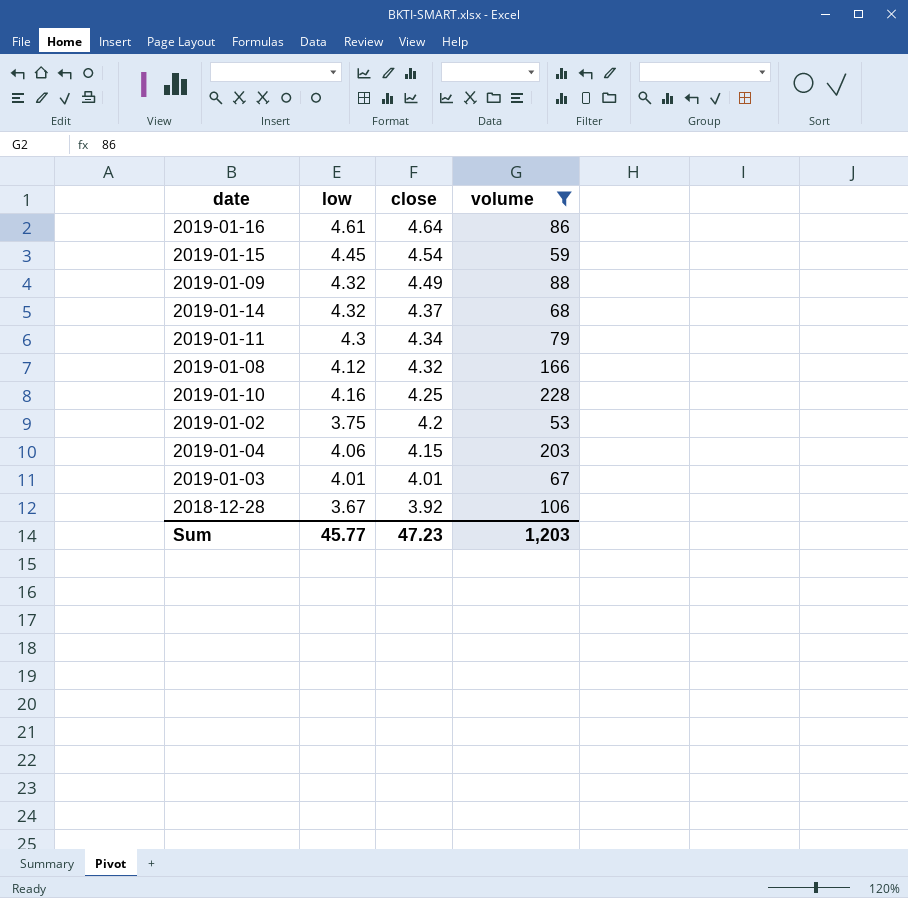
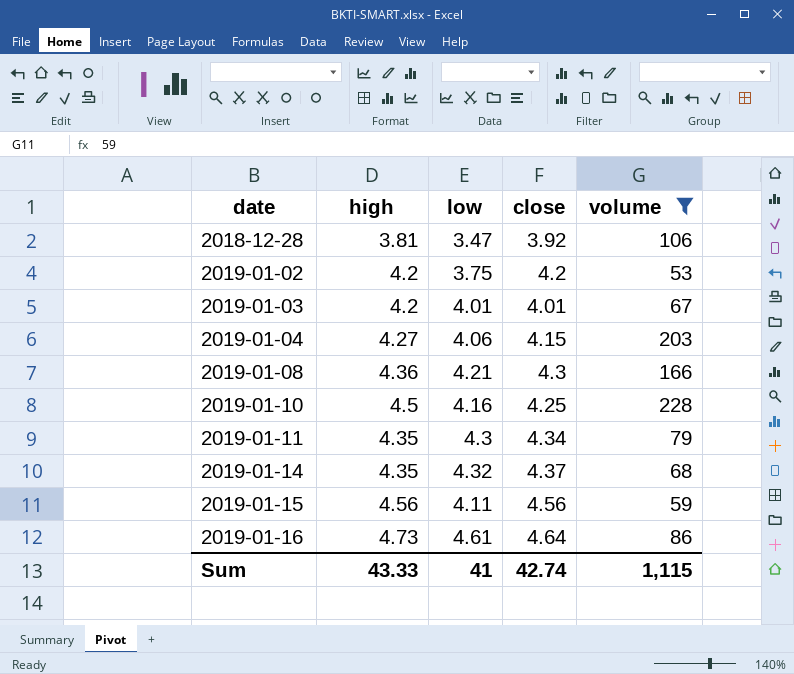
row order: close descending -> date ascending
column high | position: none -> 2
row 2019-01-09: 4.32 | 4.49 | 88 -> none
2018-12-28 | low: 3.67 -> 3.47
2019-01-08 | low: 4.12 -> 4.21
2019-01-08 | close: 4.32 -> 4.3
2019-01-15 | low: 4.45 -> 4.11
2019-01-15 | close: 4.54 -> 4.56
Sum | low: 45.77 -> 41
Sum | close: 47.23 -> 42.74
Sum | volume: 1,203 -> 1,115

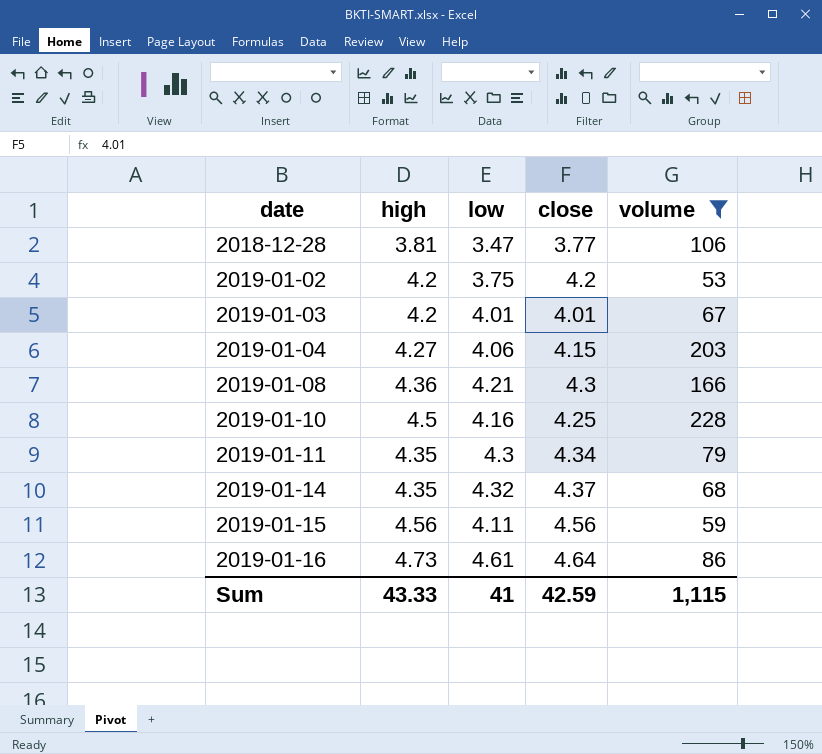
2018-12-28 | close: 3.92 -> 3.77
Sum | close: 42.74 -> 42.59

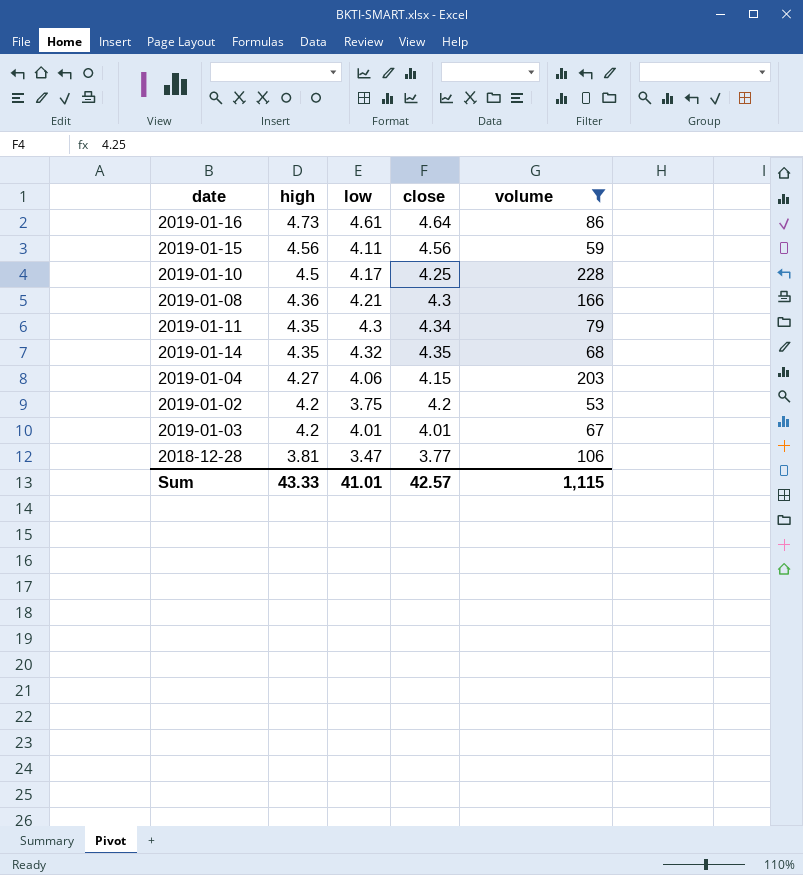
row order: date ascending -> high descending
2019-01-10 | low: 4.16 -> 4.17
2019-01-14 | close: 4.37 -> 4.35
Sum | low: 41 -> 41.01
Sum | close: 42.59 -> 42.57

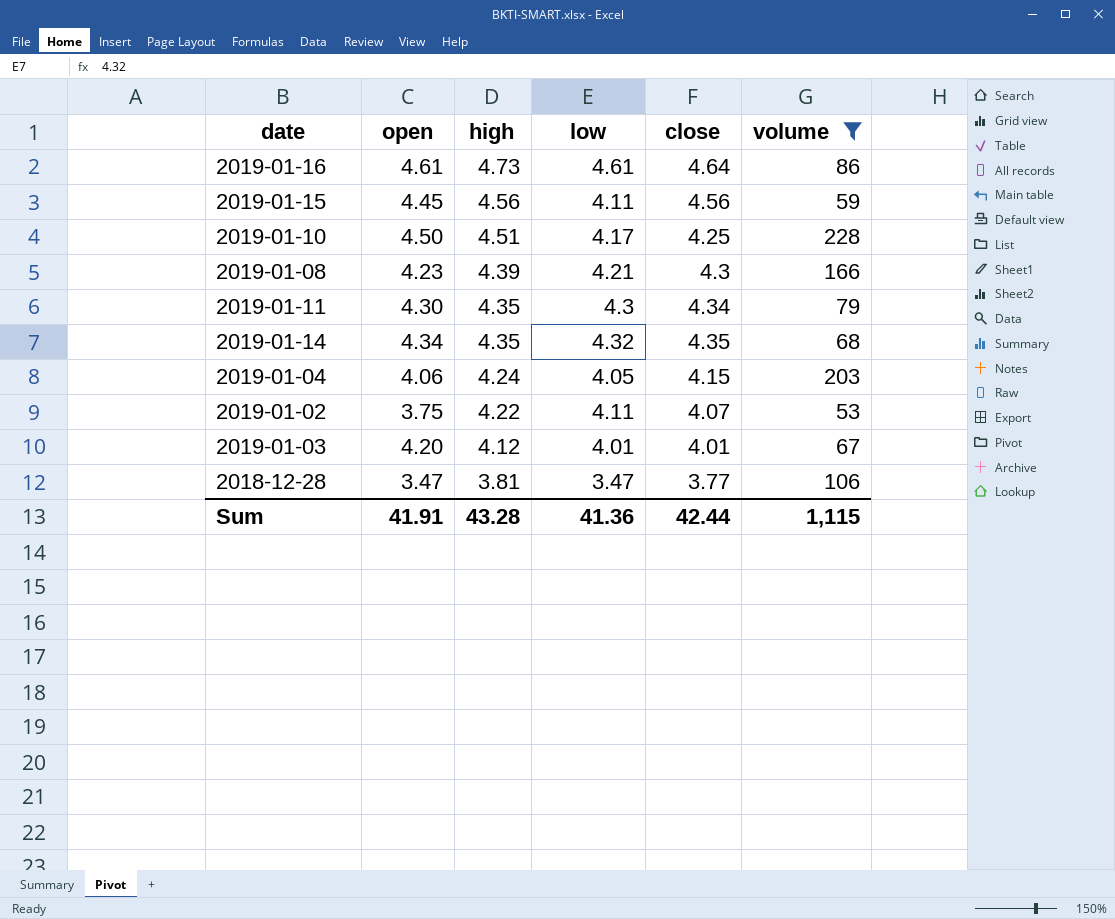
column open | position: none -> 2
2019-01-10 | high: 4.5 -> 4.51
2019-01-08 | high: 4.36 -> 4.39
2019-01-04 | high: 4.27 -> 4.24
2019-01-04 | low: 4.06 -> 4.05
2019-01-02 | high: 4.2 -> 4.22
2019-01-02 | low: 3.75 -> 4.11
2019-01-02 | close: 4.2 -> 4.07
2019-01-03 | high: 4.2 -> 4.12
Sum | high: 43.33 -> 43.28
Sum | low: 41.01 -> 41.36
Sum | close: 42.57 -> 42.44

